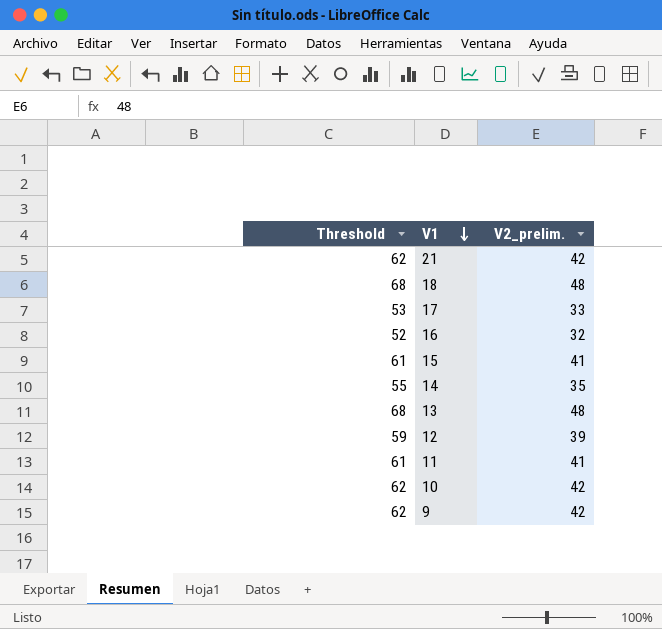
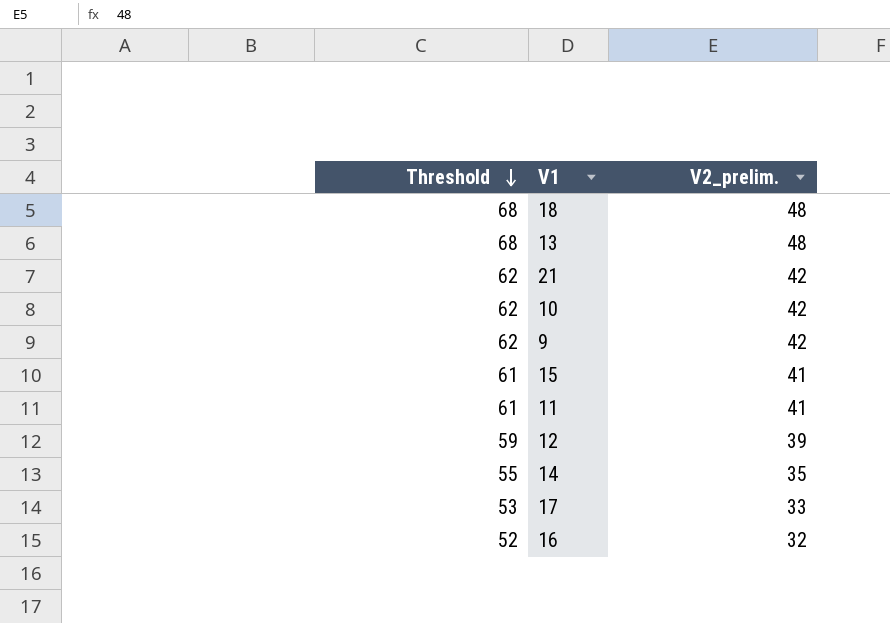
row order: V1 descending -> Threshold descending

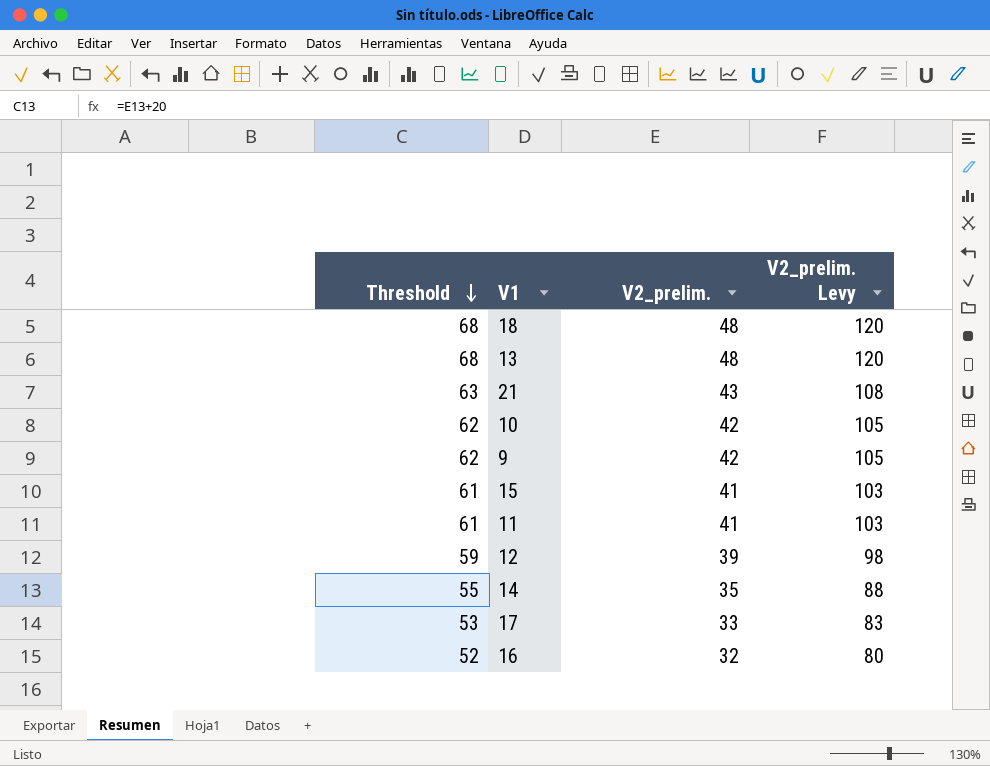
column V2_prelim. Levy | formula: none -> [V2_prelim.] * 2.5
21 | Threshold: 62 -> 63
21 | V2_prelim.: 42 -> 43

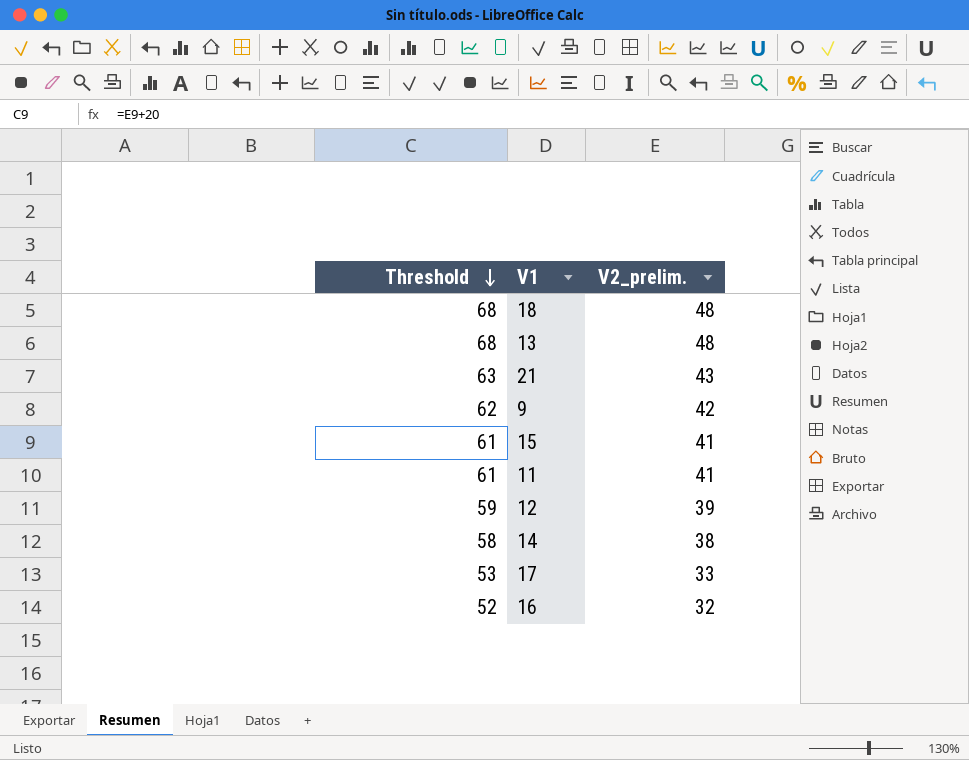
column V2_prelim. Levy | formula: [V2_prelim.] * 2.5 -> none
row 10: 62 | 42 | 105 -> none
14 | Threshold: 55 -> 58
14 | V2_prelim.: 35 -> 38

